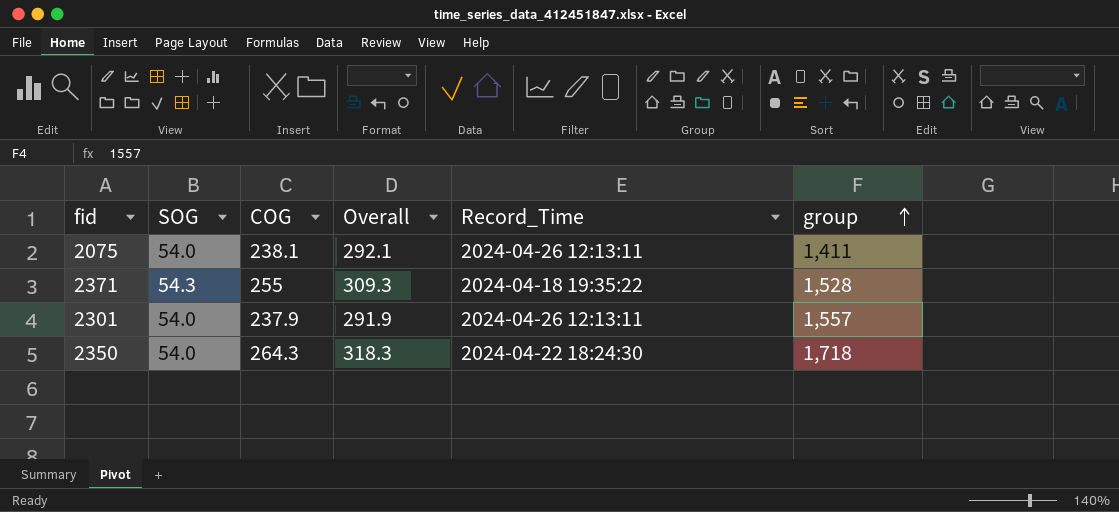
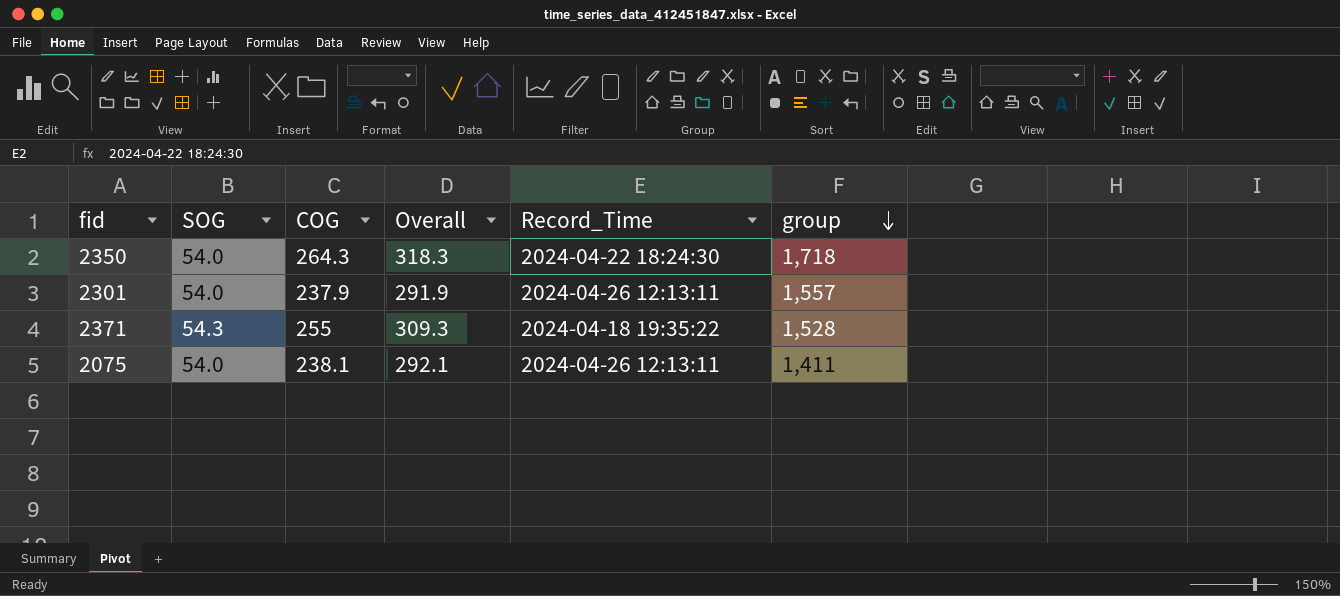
row order: group ascending -> group descending

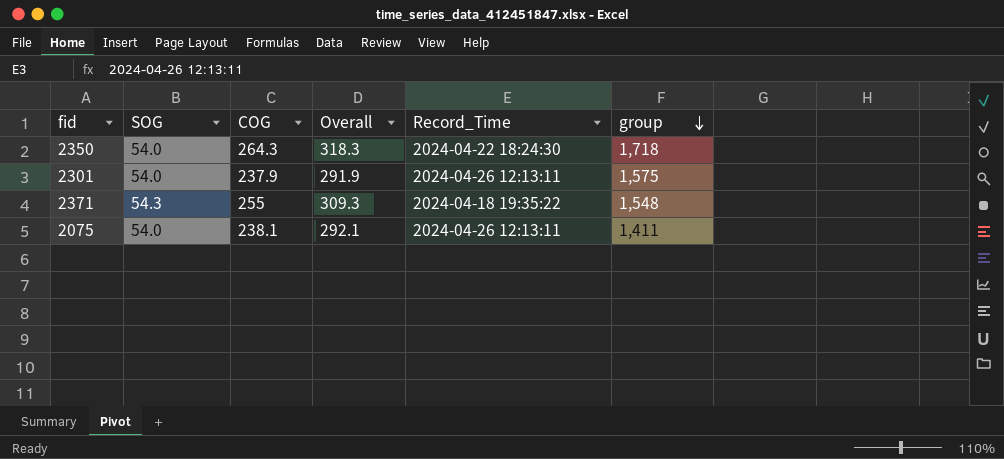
2301 | group: 1,557 -> 1,575
2371 | group: 1,528 -> 1,548

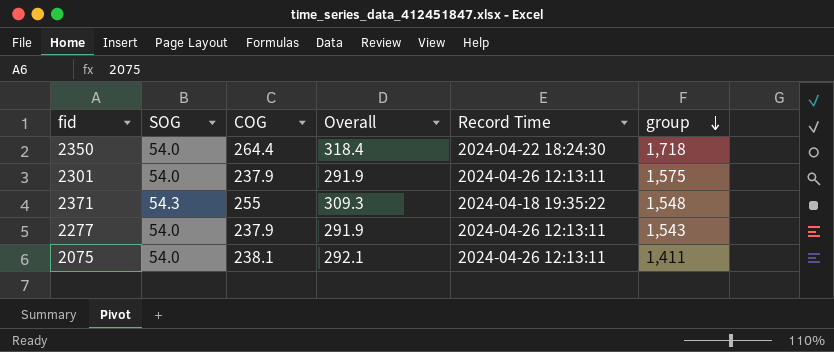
column name: Record_Time -> Record Time
2350 | COG: 264.3 -> 264.4
2350 | Overall: 318.3 -> 318.4
row 2277: none -> 54.0 | 237.9 | 291.9 | 2024-04-26 12:13:11 | 1,543

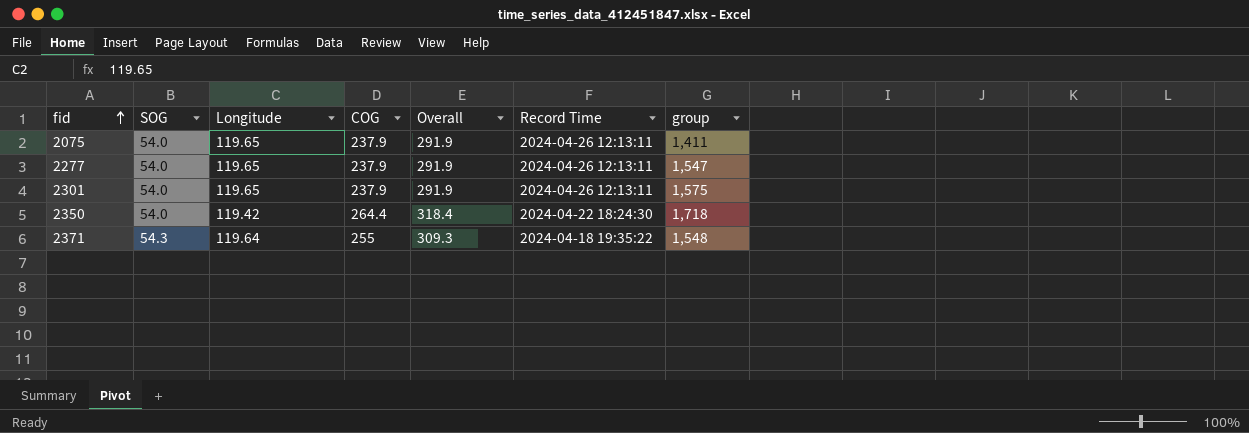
row order: group descending -> fid ascending
column Longitude | position: none -> 3
2075 | COG: 238.1 -> 237.9
2075 | Overall: 292.1 -> 291.9
2277 | group: 1,543 -> 1,547

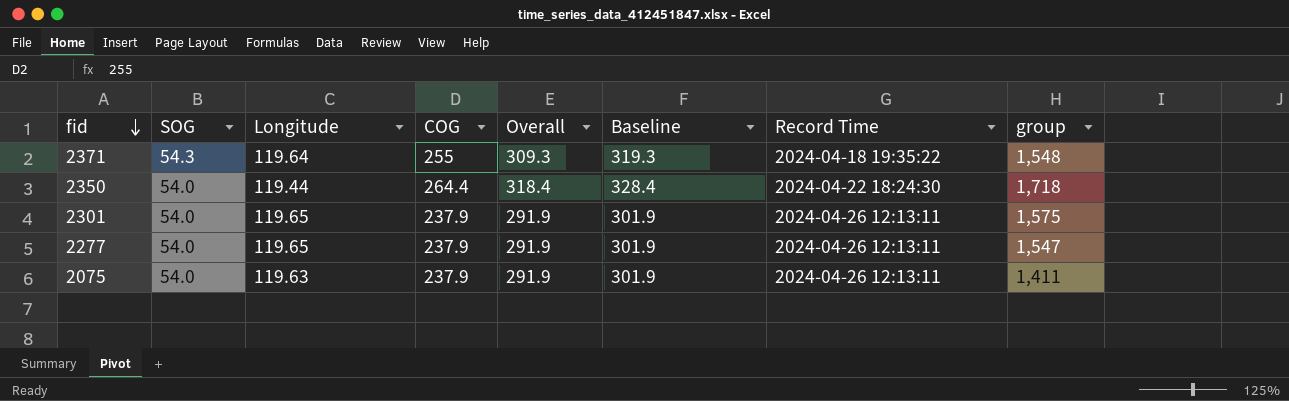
row order: fid ascending -> fid descending
column Baseline | formula: none -> [Overall] + 10
2350 | Longitude: 119.42 -> 119.44
2075 | Longitude: 119.65 -> 119.63

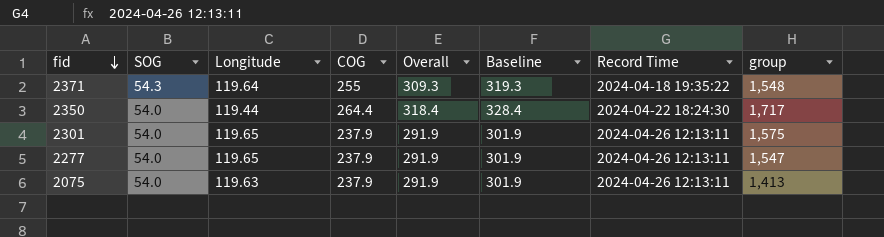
2350 | group: 1,718 -> 1,717
2075 | group: 1,411 -> 1,413

